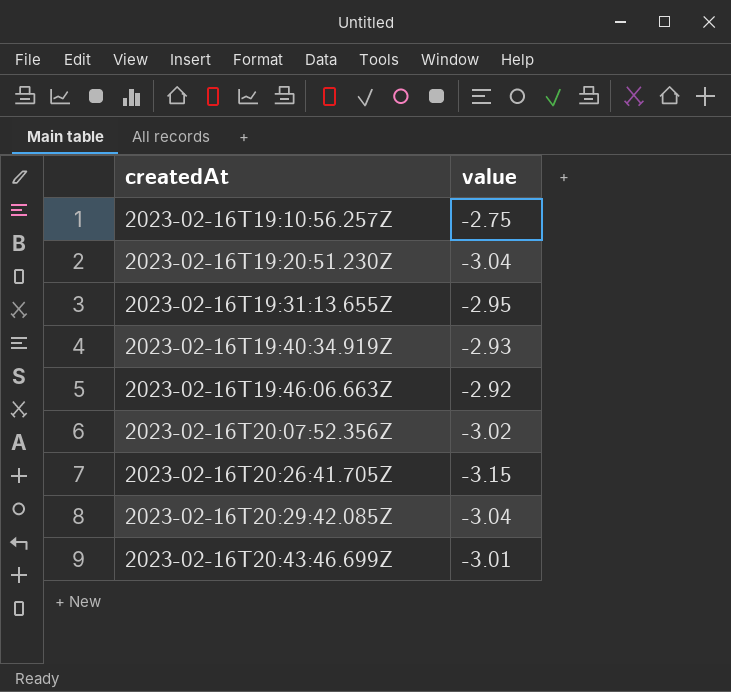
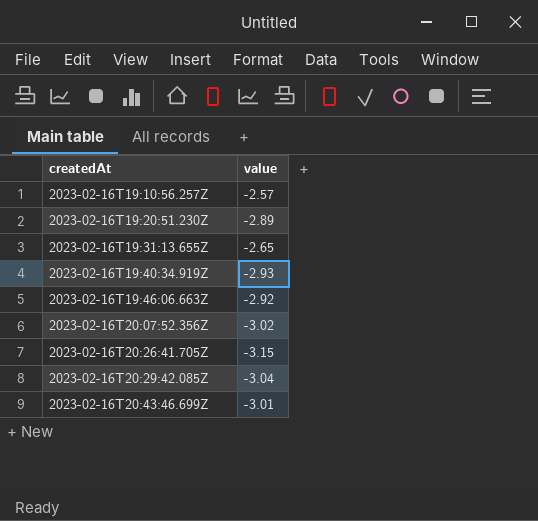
2023-02-16T19:10:56.257Z | value: -2.75 -> -2.57
2023-02-16T19:20:51.230Z | value: -3.04 -> -2.89
2023-02-16T19:31:13.655Z | value: -2.95 -> -2.65

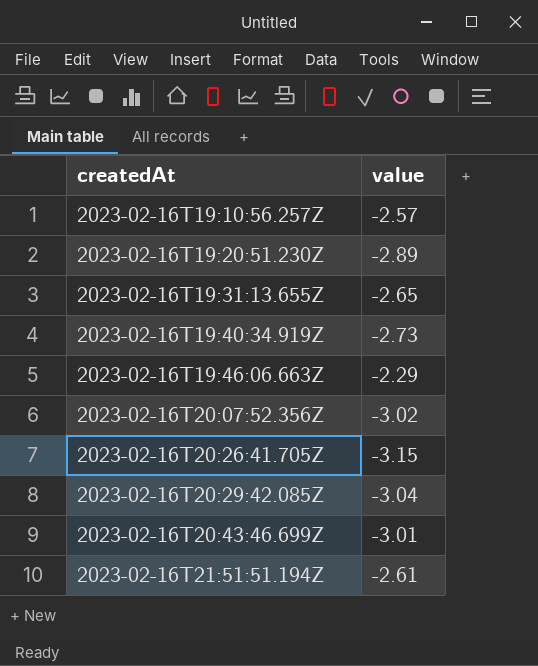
2023-02-16T19:40:34.919Z | value: -2.93 -> -2.73
2023-02-16T19:46:06.663Z | value: -2.92 -> -2.29
row 2023-02-16T21:51:51.194Z: none -> -2.61

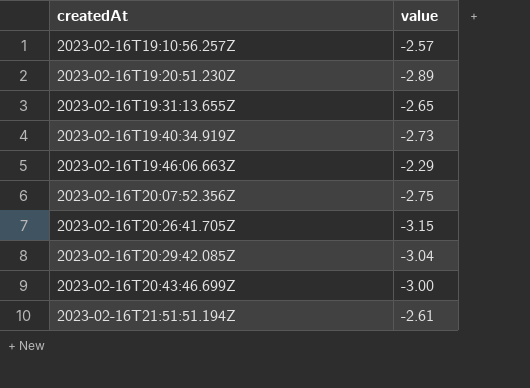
2023-02-16T20:07:52.356Z | value: -3.02 -> -2.75
2023-02-16T20:43:46.699Z | value: -3.01 -> -3.00

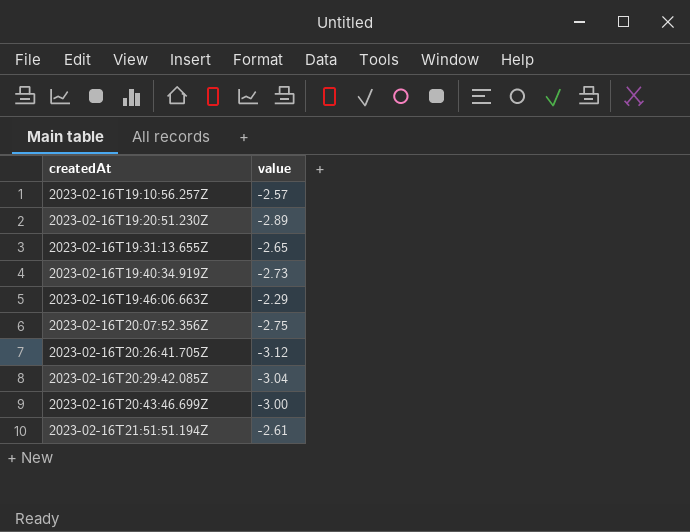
2023-02-16T20:26:41.705Z | value: -3.15 -> -3.12

